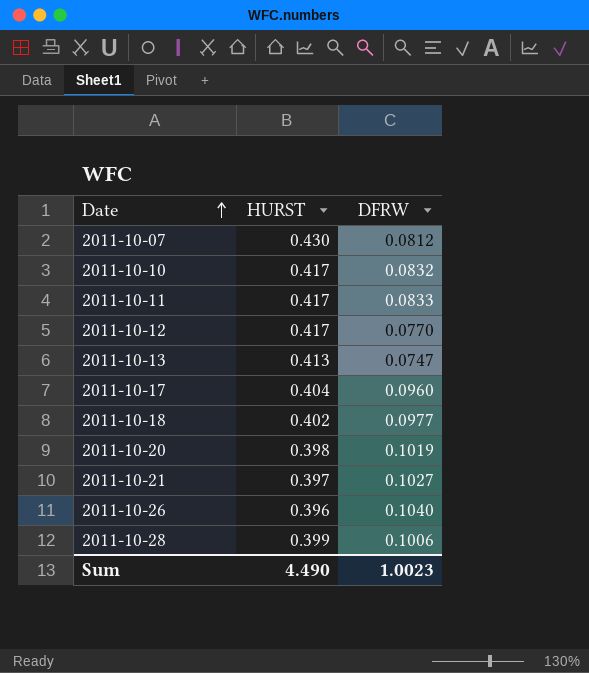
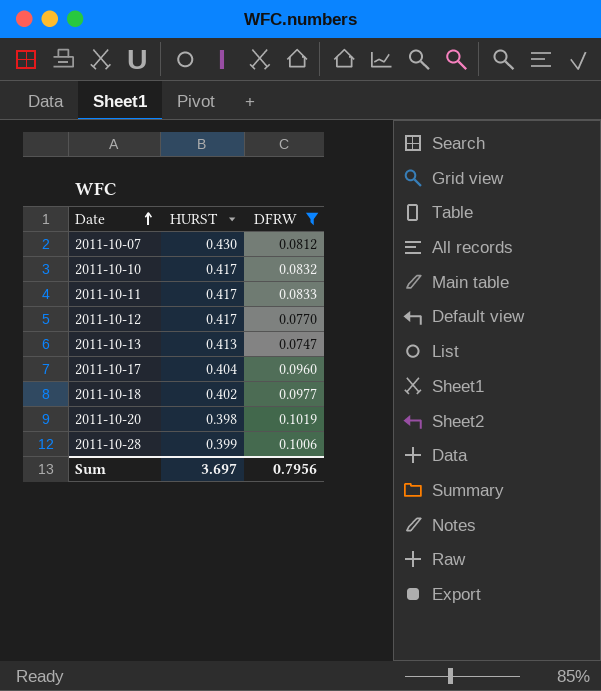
filter: none -> DFRW <= 0.1019
Sum | HURST: 4.490 -> 3.697
Sum | DFRW: 1.0023 -> 0.7956

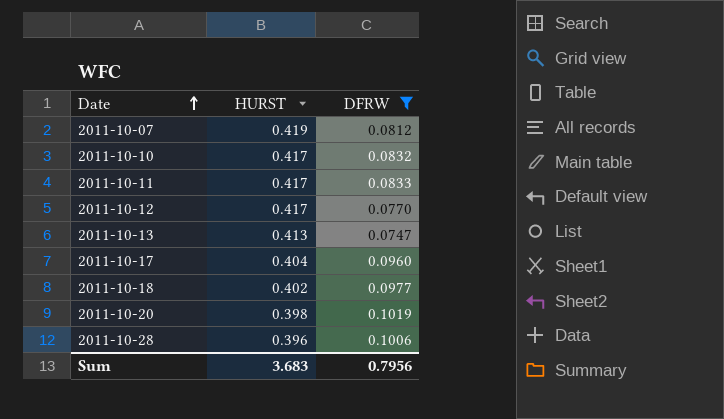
2011-10-07 | HURST: 0.430 -> 0.419
2011-10-28 | HURST: 0.399 -> 0.396
Sum | HURST: 3.697 -> 3.683

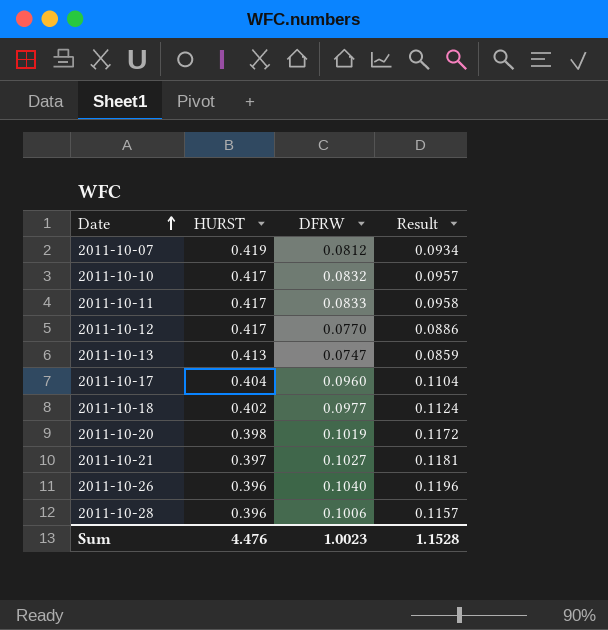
filter: DFRW <= 0.1019 -> none
column Result | formula: none -> [DFRW] * 1.15
Sum | HURST: 3.683 -> 4.476
Sum | DFRW: 0.7956 -> 1.0023

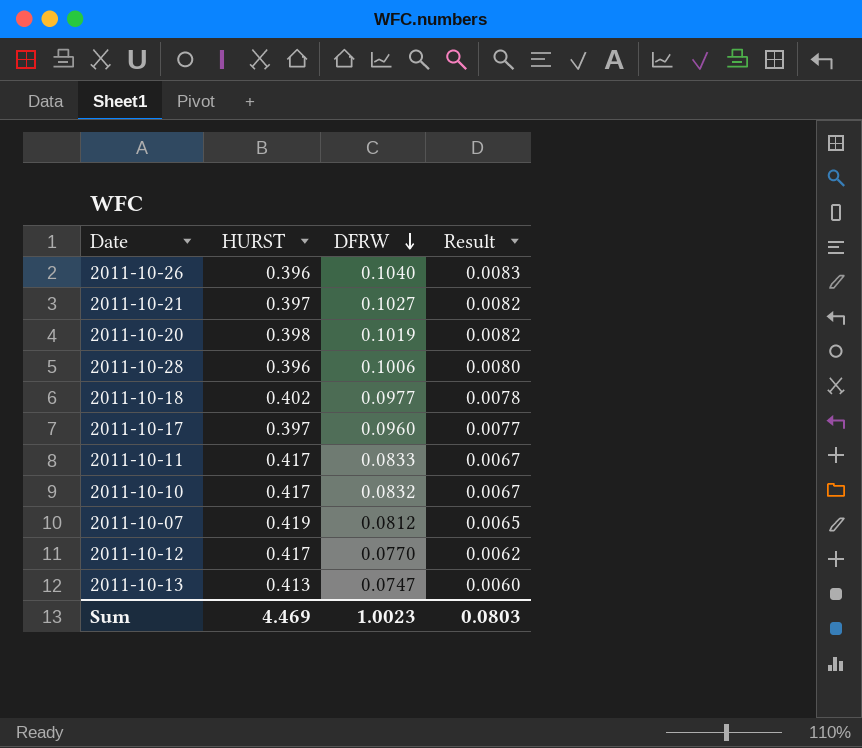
row order: Date ascending -> DFRW descending
column Result | formula: [DFRW] * 1.15 -> [DFRW] * 0.08
2011-10-17 | HURST: 0.404 -> 0.397
Sum | HURST: 4.476 -> 4.469
Sum | Result: 1.1528 -> 0.0803

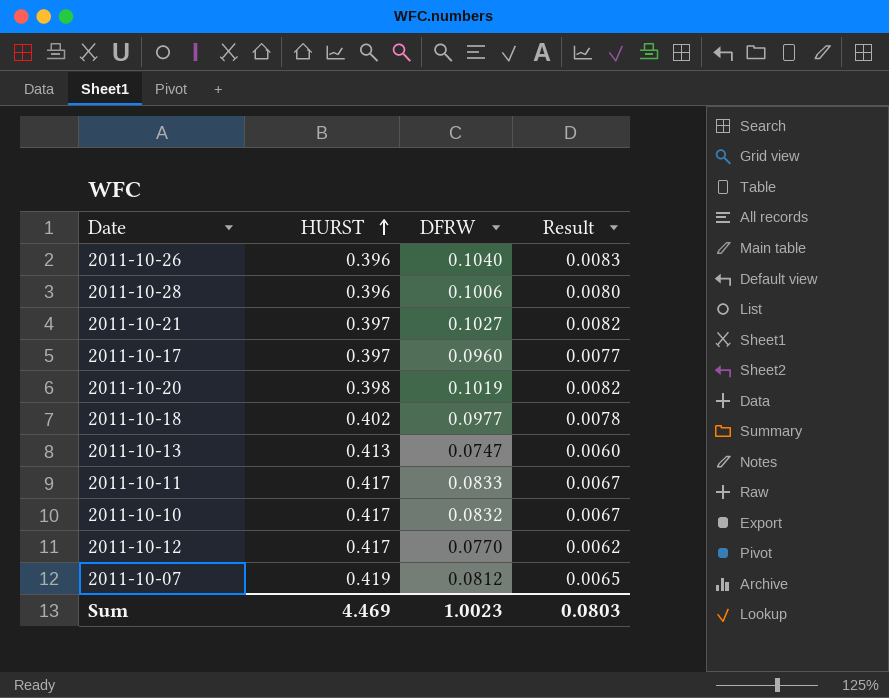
row order: DFRW descending -> HURST ascending

